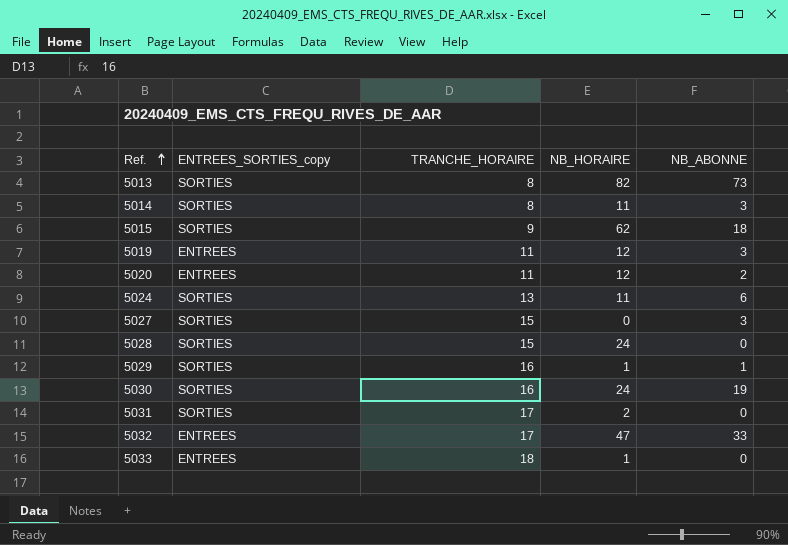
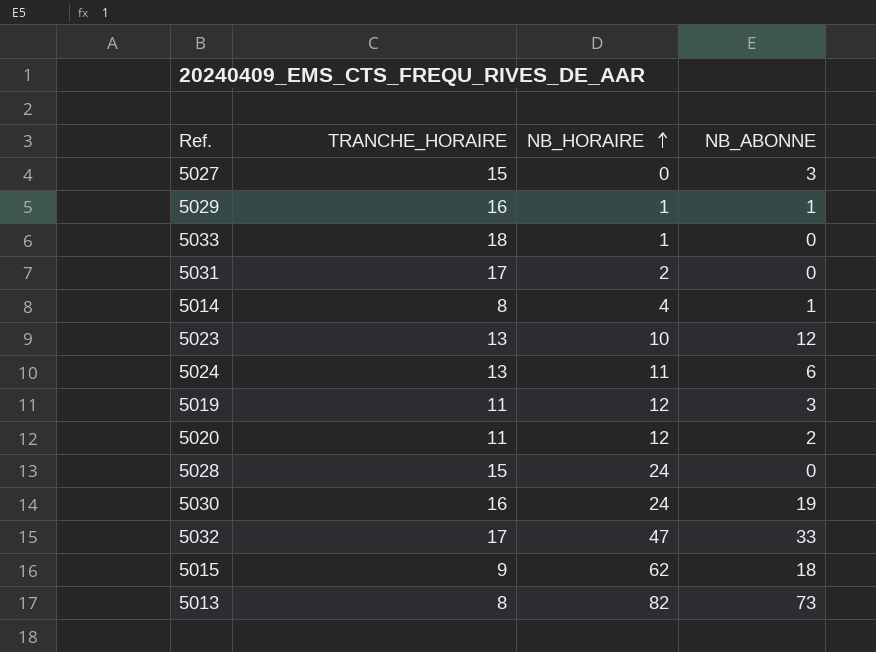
row order: Ref. ascending -> NB_HORAIRE ascending
column ENTREES_SORTIES_copy | position: 2 -> none
5014 | NB_HORAIRE: 11 -> 4
5014 | NB_ABONNE: 3 -> 1
row 5023: none -> 13 | 10 | 12

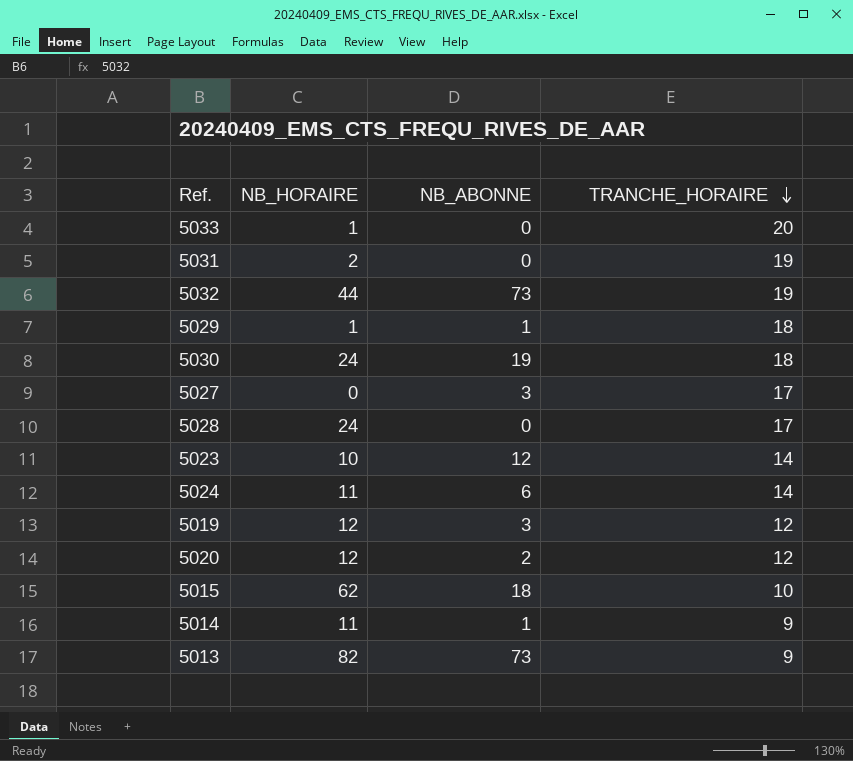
row order: NB_HORAIRE ascending -> TRANCHE_HORAIRE descending
column TRANCHE_HORAIRE | position: 2 -> 4
5033 | TRANCHE_HORAIRE: 18 -> 20
5031 | TRANCHE_HORAIRE: 17 -> 19
5032 | NB_HORAIRE: 47 -> 44
5032 | NB_ABONNE: 33 -> 73
5032 | TRANCHE_HORAIRE: 17 -> 19
5029 | TRANCHE_HORAIRE: 16 -> 18
5030 | TRANCHE_HORAIRE: 16 -> 18
5027 | TRANCHE_HORAIRE: 15 -> 17
5028 | TRANCHE_HORAIRE: 15 -> 17
5023 | TRANCHE_HORAIRE: 13 -> 14
5024 | TRANCHE_HORAIRE: 13 -> 14
5019 | TRANCHE_HORAIRE: 11 -> 12
5020 | TRANCHE_HORAIRE: 11 -> 12
5015 | TRANCHE_HORAIRE: 9 -> 10
5014 | NB_HORAIRE: 4 -> 11
5014 | TRANCHE_HORAIRE: 8 -> 9
5013 | TRANCHE_HORAIRE: 8 -> 9

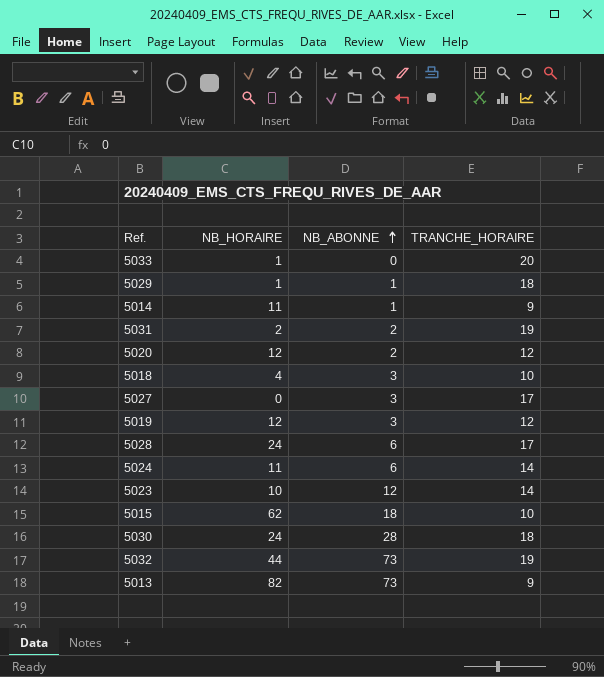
row order: TRANCHE_HORAIRE descending -> NB_ABONNE ascending
5031 | NB_ABONNE: 0 -> 2
row 5018: none -> 4 | 3 | 10
5028 | NB_ABONNE: 0 -> 6
5030 | NB_ABONNE: 19 -> 28

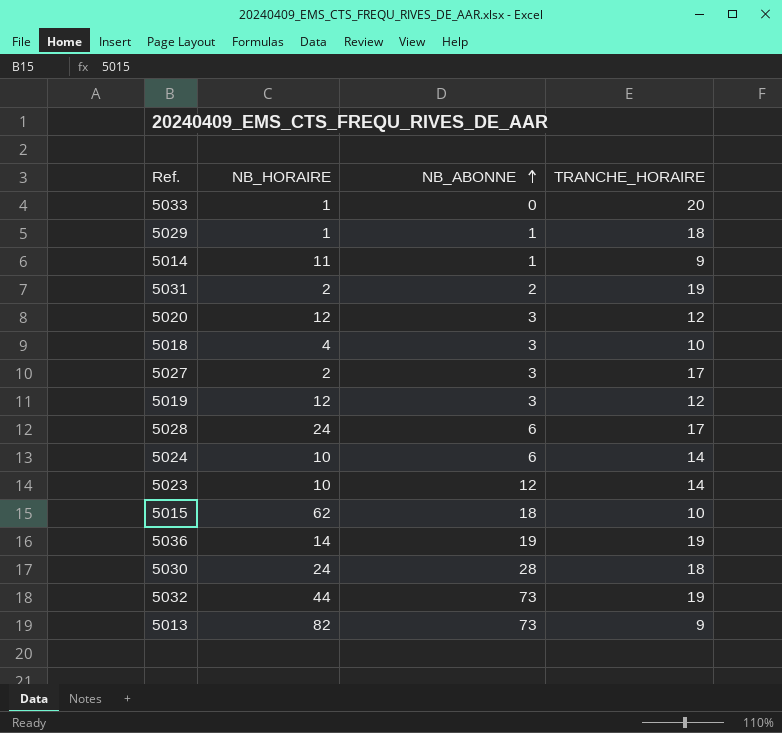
5020 | NB_ABONNE: 2 -> 3
5027 | NB_HORAIRE: 0 -> 2
5024 | NB_HORAIRE: 11 -> 10
row 5036: none -> 14 | 19 | 19

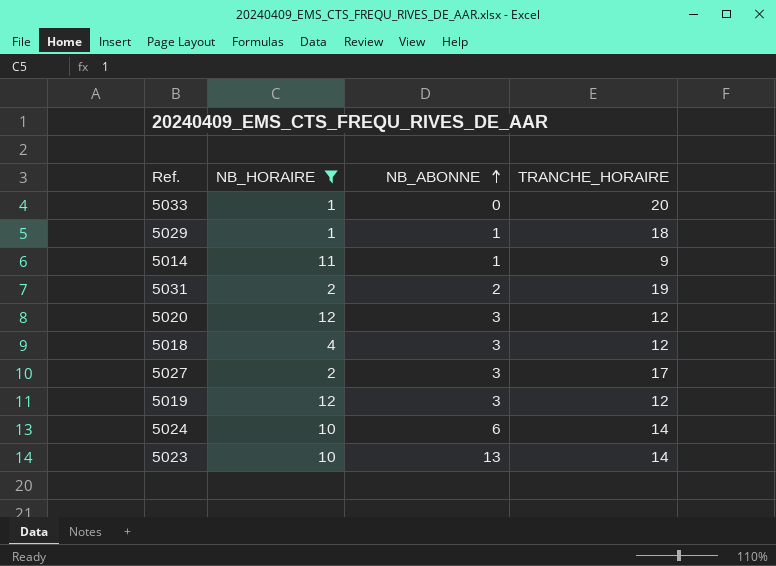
filter: none -> NB_HORAIRE <= 12
5018 | TRANCHE_HORAIRE: 10 -> 12
5023 | NB_ABONNE: 12 -> 13

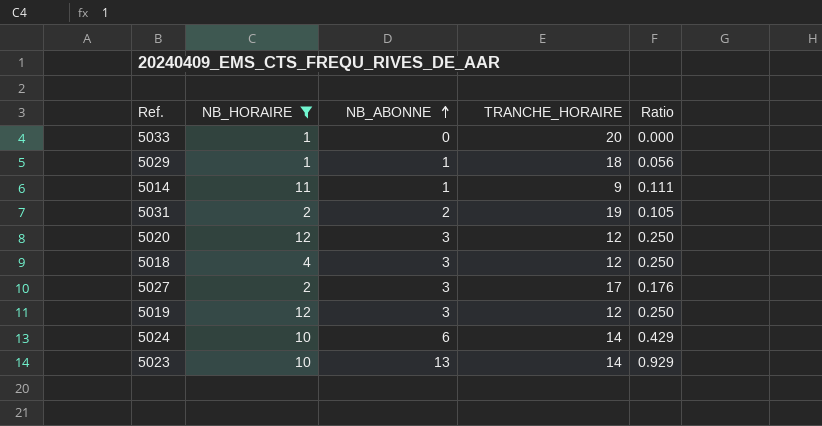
column Ratio | formula: none -> [NB_ABONNE] / [TRANCHE_HORAIRE]

